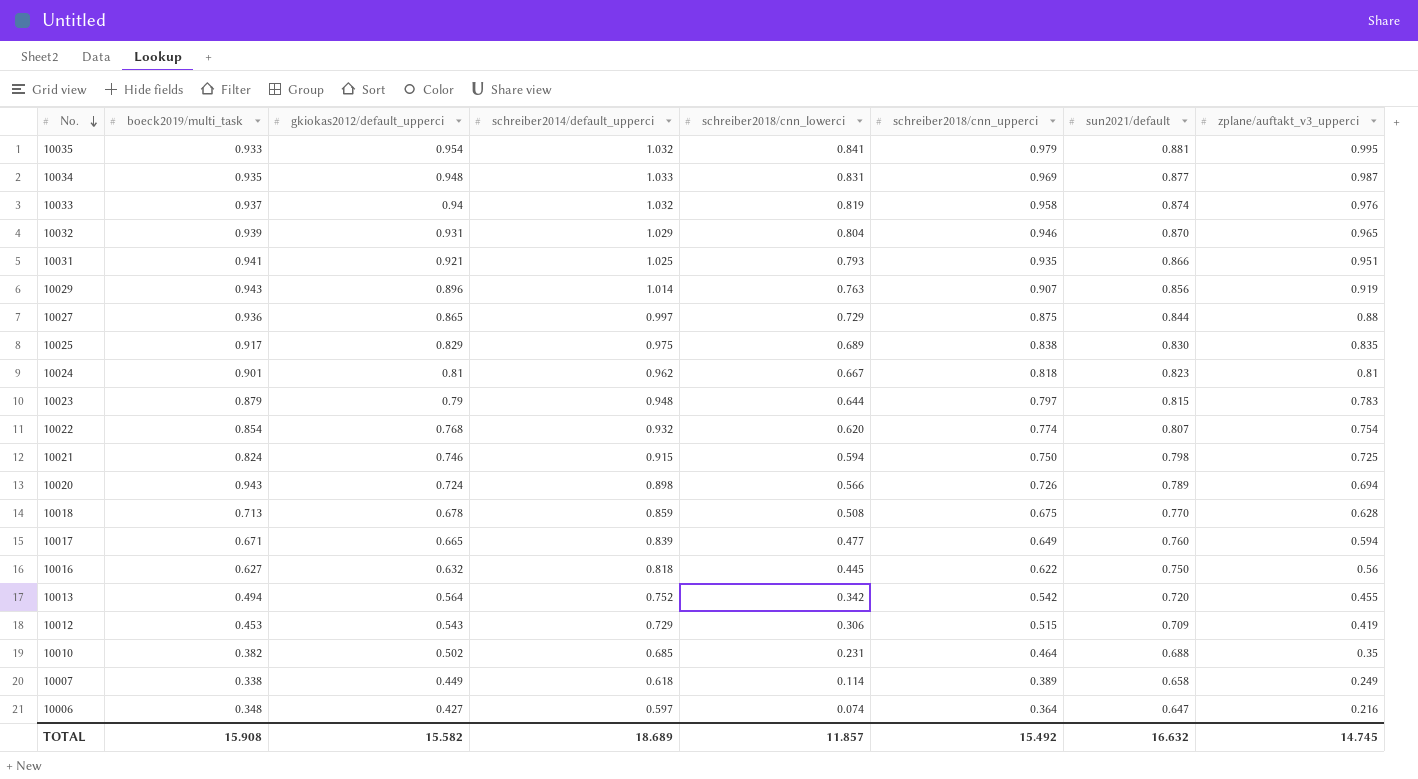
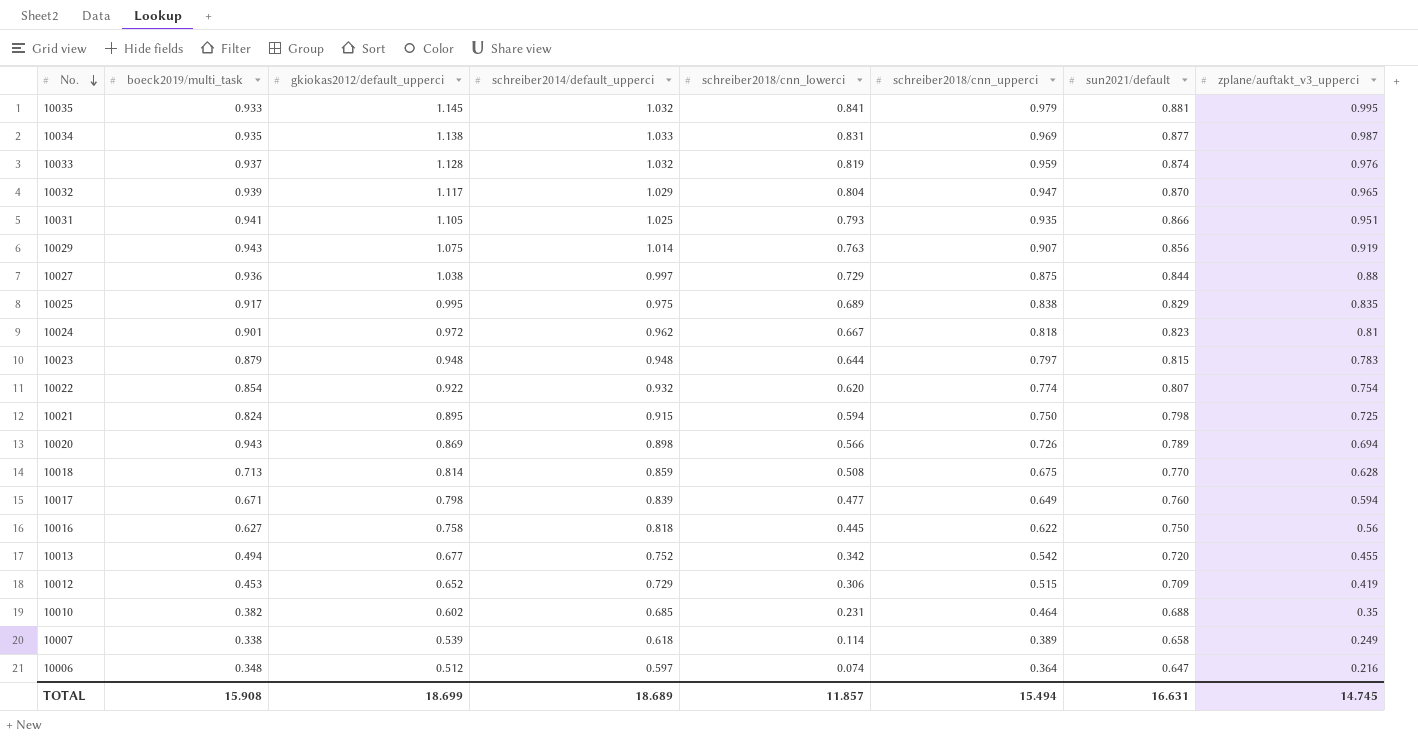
10035 | gkiokas2012/default_upperci: 0.954 -> 1.145
10034 | gkiokas2012/default_upperci: 0.948 -> 1.138
10033 | gkiokas2012/default_upperci: 0.94 -> 1.128
10033 | schreiber2018/cnn_upperci: 0.958 -> 0.959
10032 | gkiokas2012/default_upperci: 0.931 -> 1.117
10032 | schreiber2018/cnn_upperci: 0.946 -> 0.947
10031 | gkiokas2012/default_upperci: 0.921 -> 1.105
10029 | gkiokas2012/default_upperci: 0.896 -> 1.075
10027 | gkiokas2012/default_upperci: 0.865 -> 1.038
10025 | gkiokas2012/default_upperci: 0.829 -> 0.995
10025 | sun2021/default: 0.830 -> 0.829
10024 | gkiokas2012/default_upperci: 0.81 -> 0.972
10023 | gkiokas2012/default_upperci: 0.79 -> 0.948
10022 | gkiokas2012/default_upperci: 0.768 -> 0.922
10021 | gkiokas2012/default_upperci: 0.746 -> 0.895
10020 | gkiokas2012/default_upperci: 0.724 -> 0.869
10018 | gkiokas2012/default_upperci: 0.678 -> 0.814
10017 | gkiokas2012/default_upperci: 0.665 -> 0.798
10016 | gkiokas2012/default_upperci: 0.632 -> 0.758
10013 | gkiokas2012/default_upperci: 0.564 -> 0.677
10012 | gkiokas2012/default_upperci: 0.543 -> 0.652
10010 | gkiokas2012/default_upperci: 0.502 -> 0.602
10007 | gkiokas2012/default_upperci: 0.449 -> 0.539
10006 | gkiokas2012/default_upperci: 0.427 -> 0.512
TOTAL | gkiokas2012/default_upperci: 15.582 -> 18.699
TOTAL | schreiber2018/cnn_upperci: 15.492 -> 15.494
TOTAL | sun2021/default: 16.632 -> 16.631

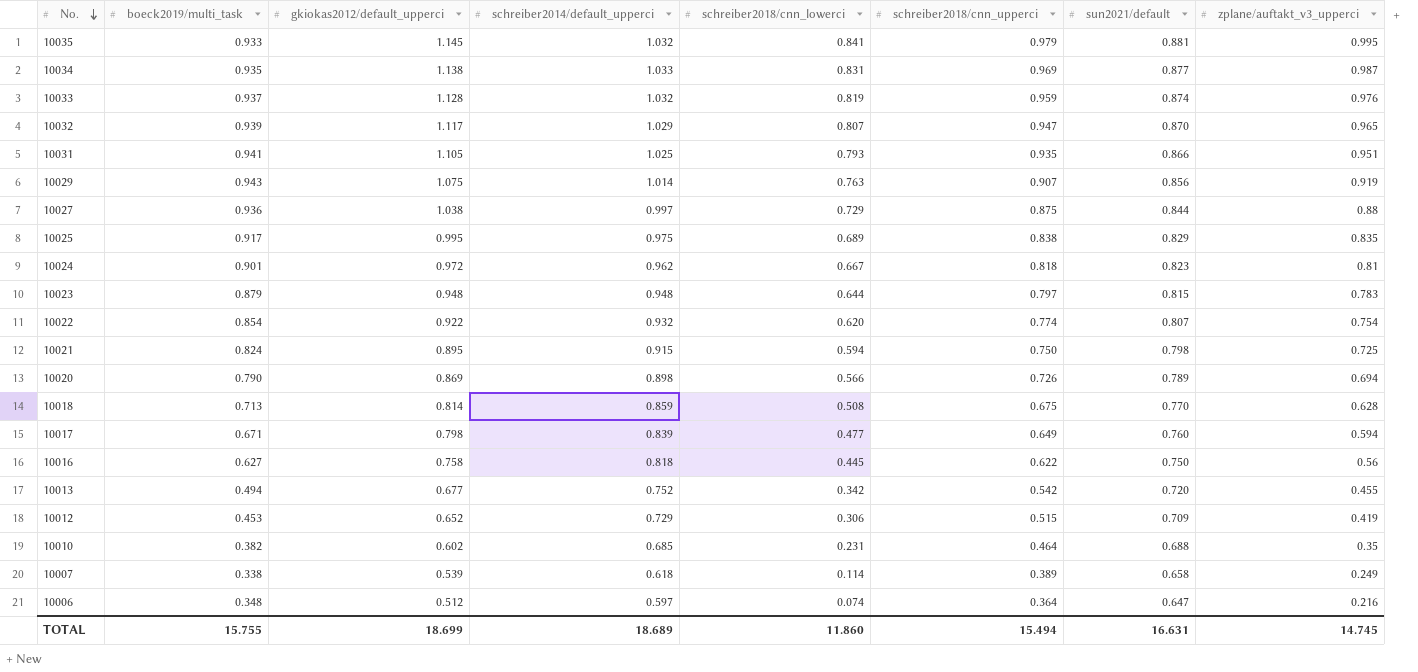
10032 | schreiber2018/cnn_lowerci: 0.804 -> 0.807
10020 | boeck2019/multi_task: 0.943 -> 0.790
TOTAL | boeck2019/multi_task: 15.908 -> 15.755
TOTAL | schreiber2018/cnn_lowerci: 11.857 -> 11.860

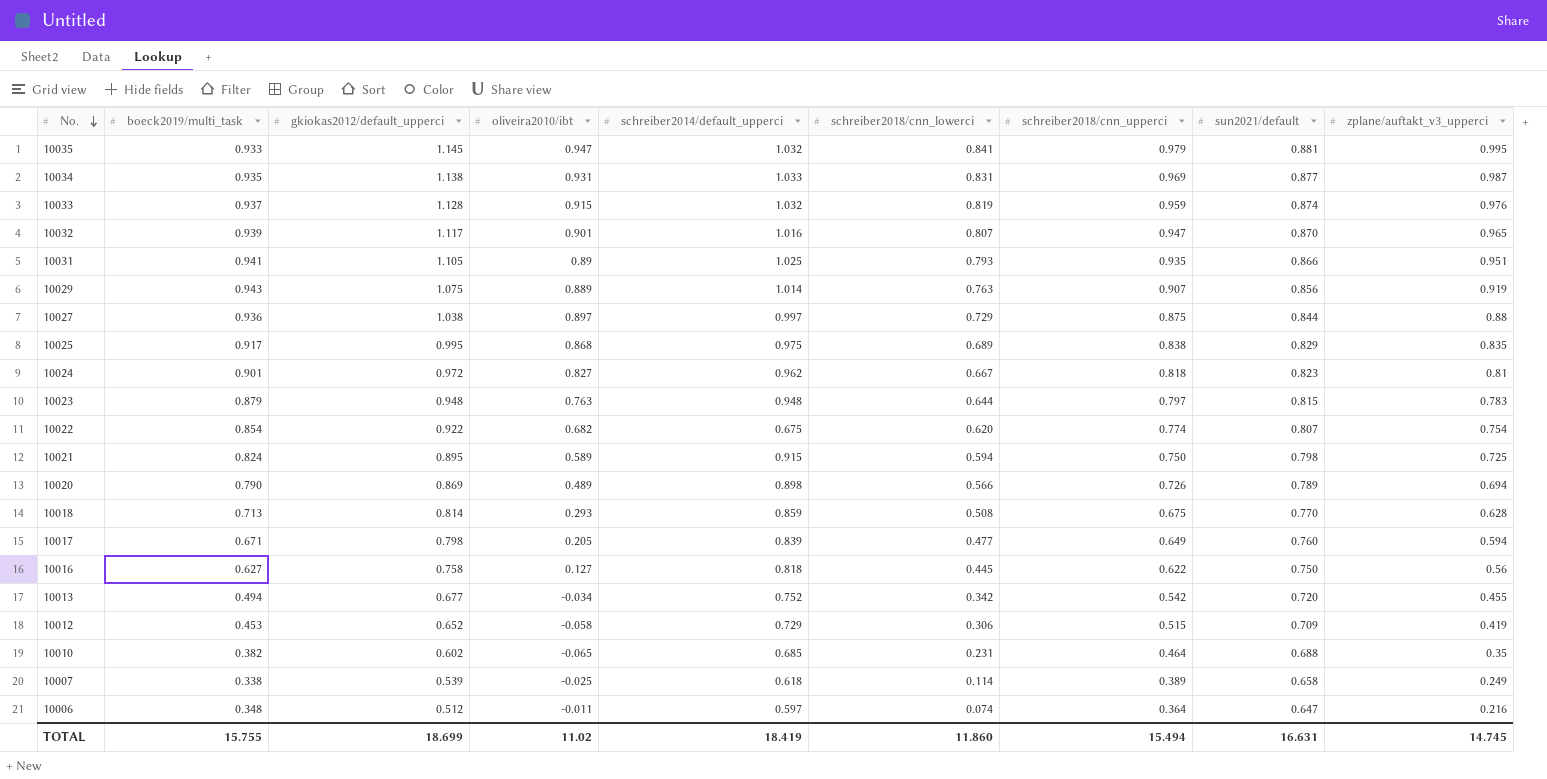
column oliveira2010/ibt | position: none -> 4
10032 | schreiber2014/default_upperci: 1.029 -> 1.016
10022 | schreiber2014/default_upperci: 0.932 -> 0.675
TOTAL | schreiber2014/default_upperci: 18.689 -> 18.419

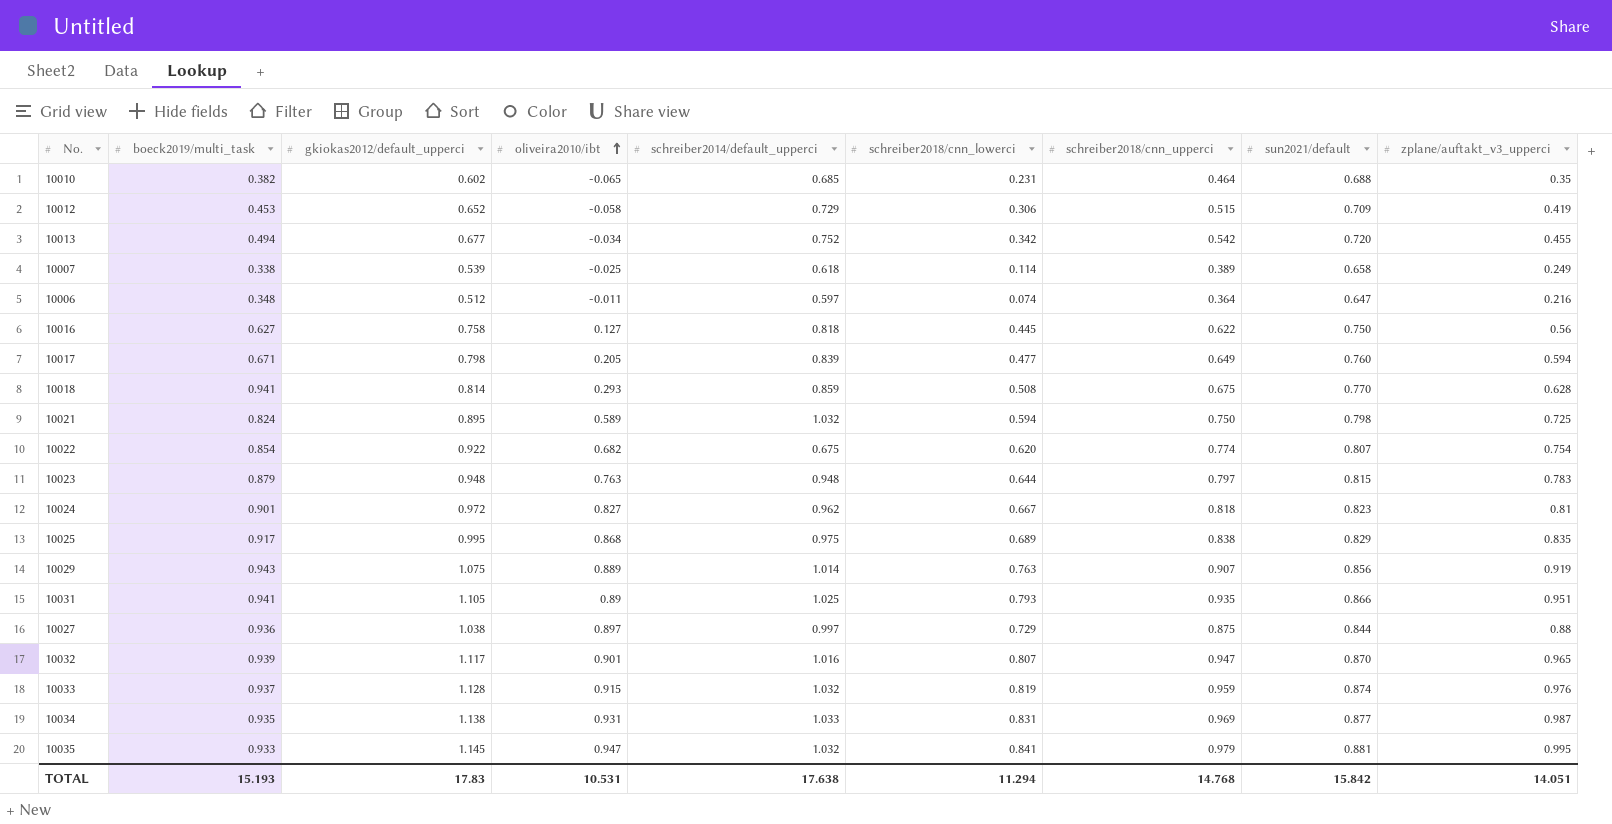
row order: No. descending -> oliveira2010/ibt ascending
row 10020: 0.790 | 0.869 | 0.489 | 0.898 | 0.566 | 0.726 | 0.789 | 0.694 -> none
10018 | boeck2019/multi_task: 0.713 -> 0.941
10021 | schreiber2014/default_upperci: 0.915 -> 1.032
TOTAL | boeck2019/multi_task: 15.755 -> 15.193
TOTAL | gkiokas2012/default_upperci: 18.699 -> 17.83
TOTAL | oliveira2010/ibt: 11.02 -> 10.531
TOTAL | schreiber2014/default_upperci: 18.419 -> 17.638
TOTAL | schreiber2018/cnn_lowerci: 11.860 -> 11.294
TOTAL | schreiber2018/cnn_upperci: 15.494 -> 14.768
TOTAL | sun2021/default: 16.631 -> 15.842
TOTAL | zplane/auftakt_v3_upperci: 14.745 -> 14.051

